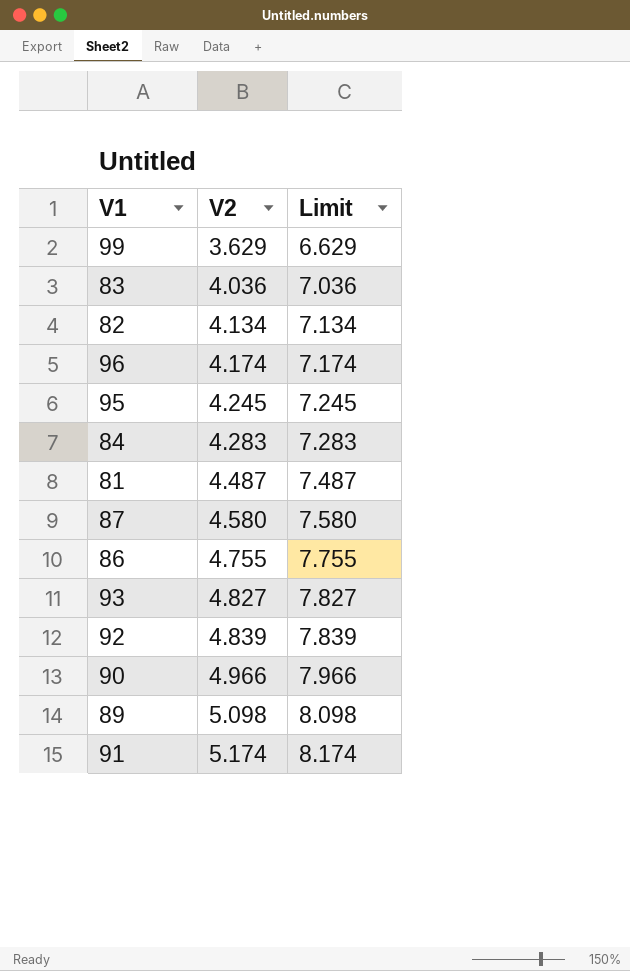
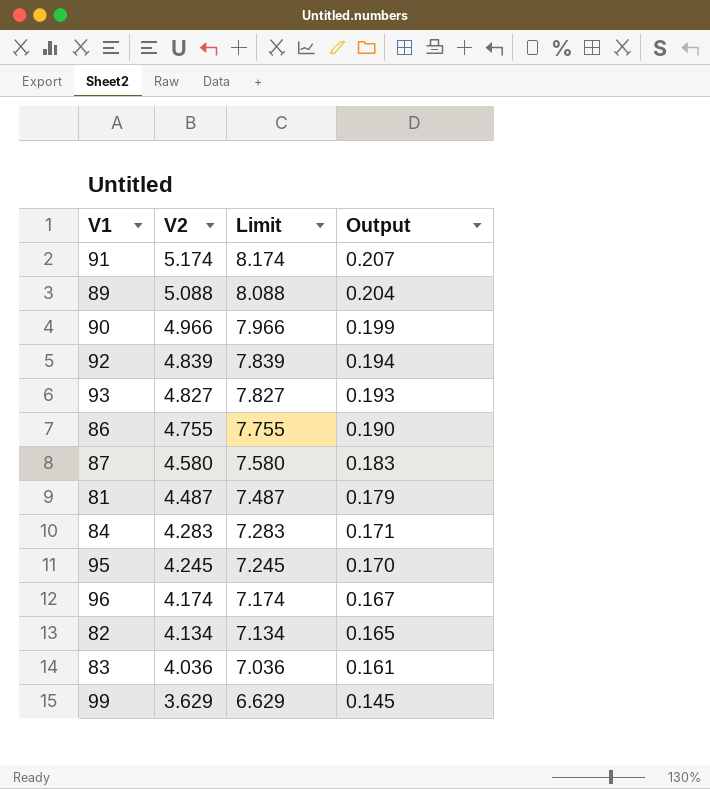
row order: V2 ascending -> V2 descending
column Output | formula: none -> [V2] * 0.04
89 | V2: 5.098 -> 5.088
89 | Limit: 8.098 -> 8.088

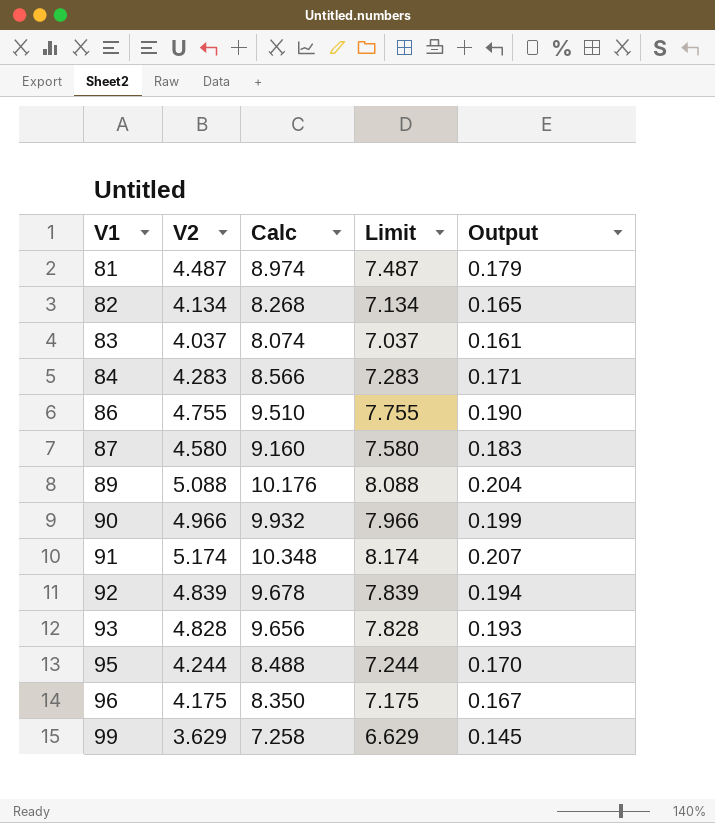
row order: V2 descending -> V1 ascending
column Calc | formula: none -> [V2] * 2
83 | V2: 4.036 -> 4.037
83 | Limit: 7.036 -> 7.037
93 | V2: 4.827 -> 4.828
93 | Limit: 7.827 -> 7.828
95 | V2: 4.245 -> 4.244
95 | Limit: 7.245 -> 7.244
96 | V2: 4.174 -> 4.175
96 | Limit: 7.174 -> 7.175

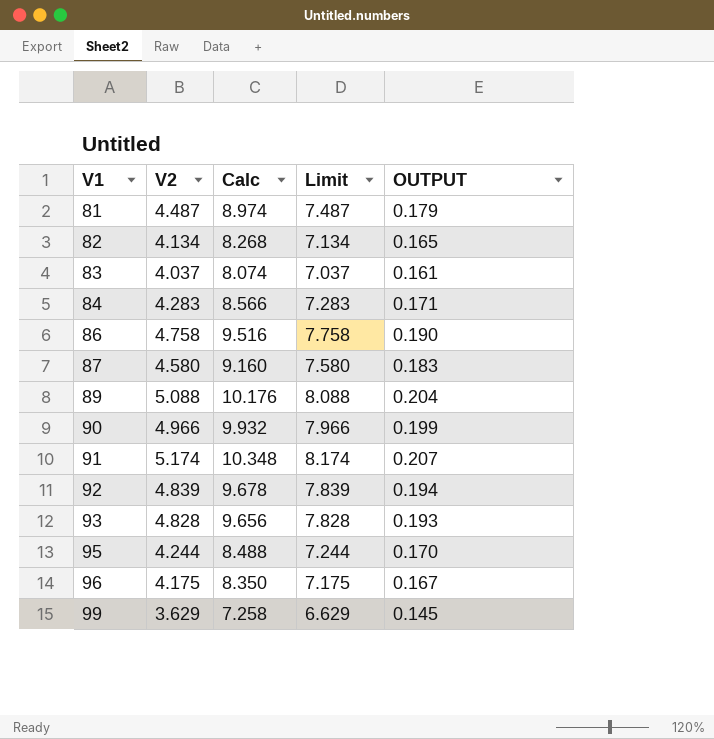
column name: Output -> OUTPUT
86 | V2: 4.755 -> 4.758
86 | Calc: 9.510 -> 9.516
86 | Limit: 7.755 -> 7.758

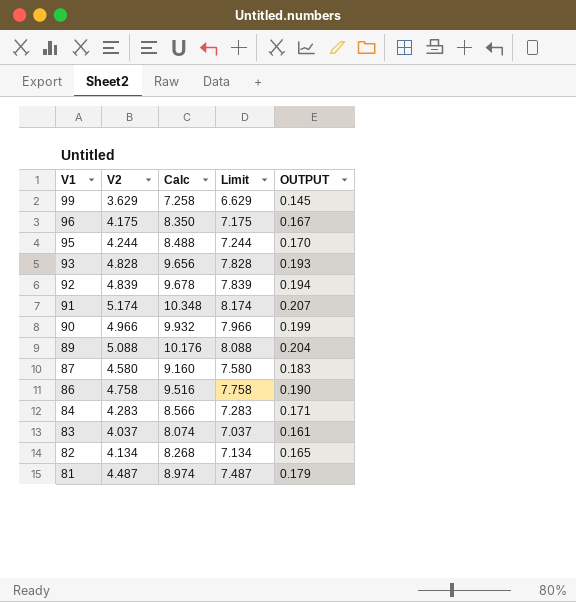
row order: V1 ascending -> V1 descending

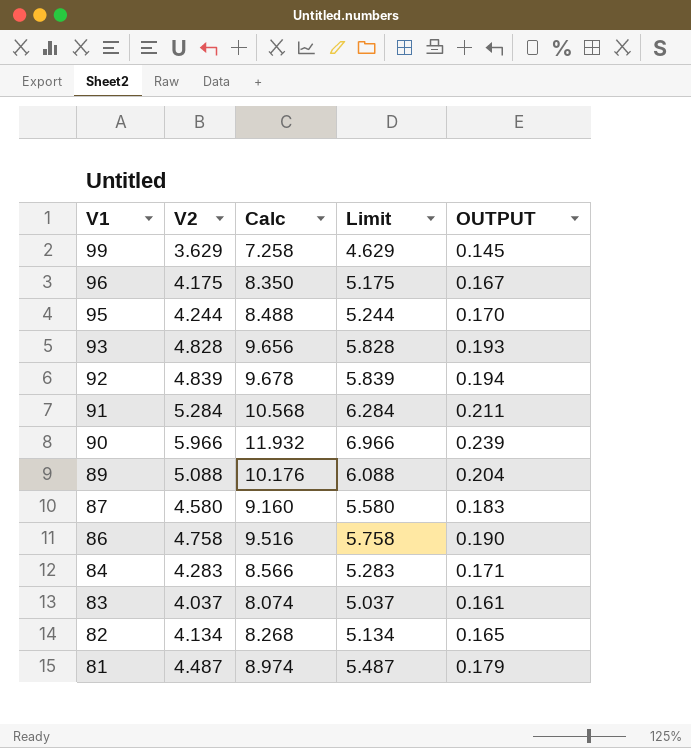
column Limit | formula: [V2] + 3 -> [V2] + 1
91 | V2: 5.174 -> 5.284
91 | Calc: 10.348 -> 10.568
91 | OUTPUT: 0.207 -> 0.211
90 | V2: 4.966 -> 5.966
90 | Calc: 9.932 -> 11.932
90 | OUTPUT: 0.199 -> 0.239

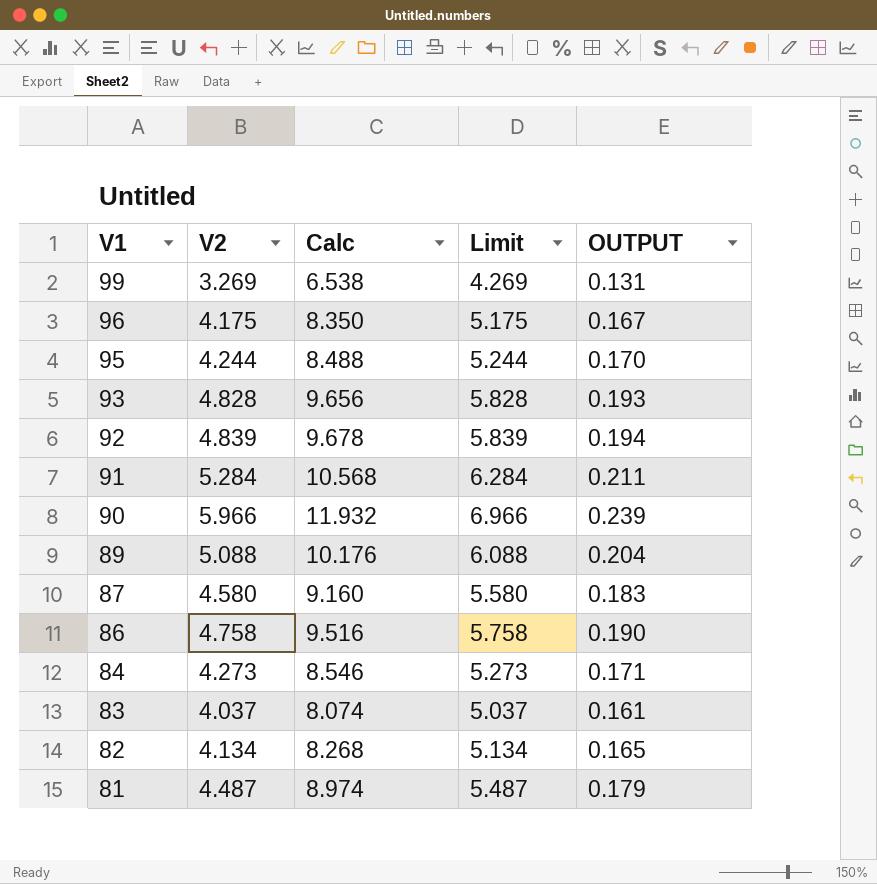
99 | V2: 3.629 -> 3.269
99 | Calc: 7.258 -> 6.538
99 | Limit: 4.629 -> 4.269
99 | OUTPUT: 0.145 -> 0.131
84 | V2: 4.283 -> 4.273
84 | Calc: 8.566 -> 8.546
84 | Limit: 5.283 -> 5.273

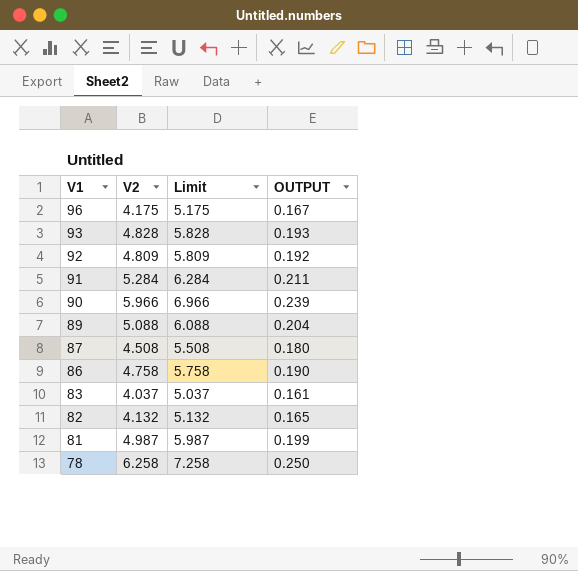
column Calc | formula: [V2] * 2 -> none
row 99: 3.269 | 6.538 | 4.269 | 0.131 -> none
row 95: 4.244 | 8.488 | 5.244 | 0.170 -> none
row 84: 4.273 | 8.546 | 5.273 | 0.171 -> none
92 | V2: 4.839 -> 4.809
92 | Limit: 5.839 -> 5.809
92 | OUTPUT: 0.194 -> 0.192
87 | V2: 4.580 -> 4.508
87 | Limit: 5.580 -> 5.508
87 | OUTPUT: 0.183 -> 0.180
82 | V2: 4.134 -> 4.132
82 | Limit: 5.134 -> 5.132
81 | V2: 4.487 -> 4.987
81 | Limit: 5.487 -> 5.987
81 | OUTPUT: 0.179 -> 0.199
row 78: none -> 6.258 | 7.258 | 0.250

